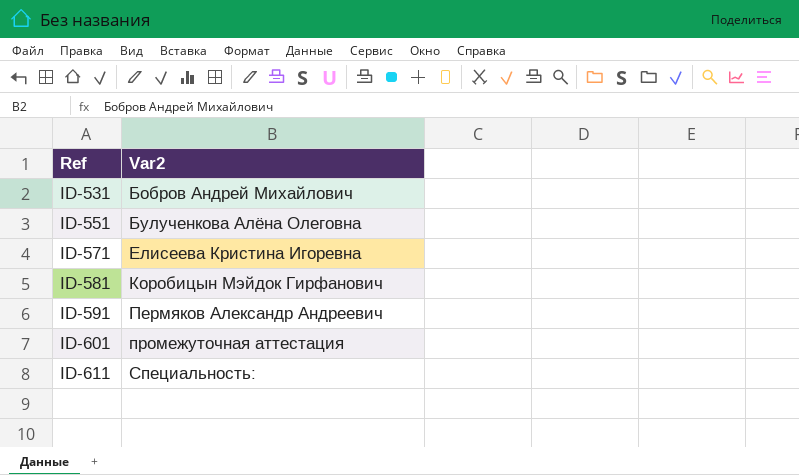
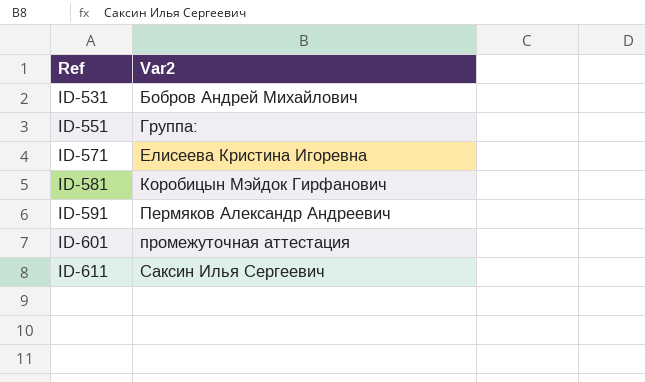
ID-551 | Var2: Булученкова Алёна Олеговна -> Группа:
ID-611 | Var2: Специальность: -> Саксин Илья Сергеевич

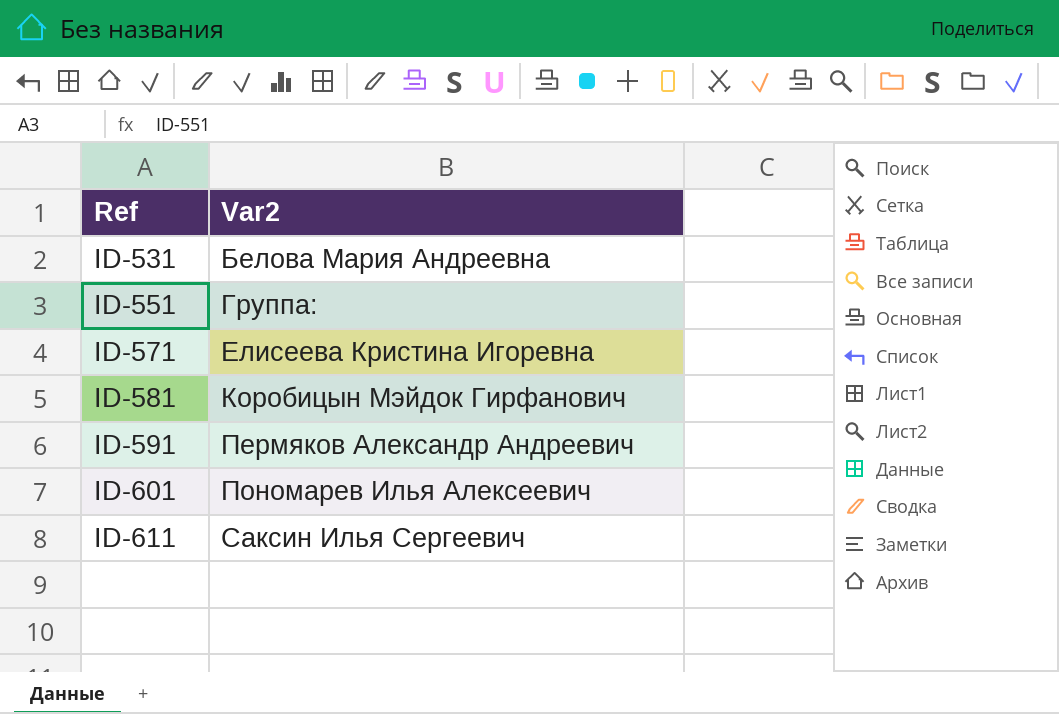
ID-531 | Var2: Бобров Андрей Михайлович -> Белова Мария Андреевна
ID-601 | Var2: промежуточная аттестация -> Пономарев Илья Алексеевич

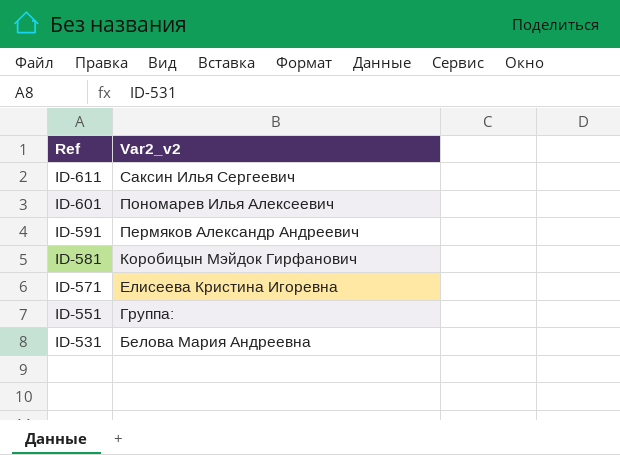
row order: Ref ascending -> Ref descending
column name: Var2 -> Var2_v2

